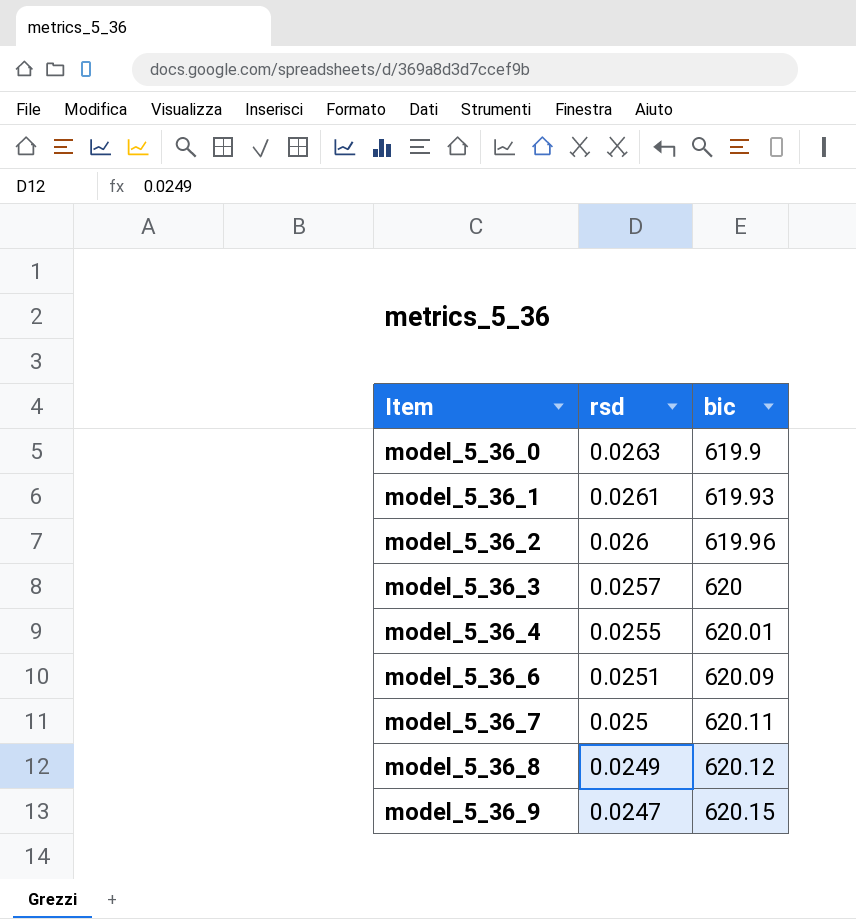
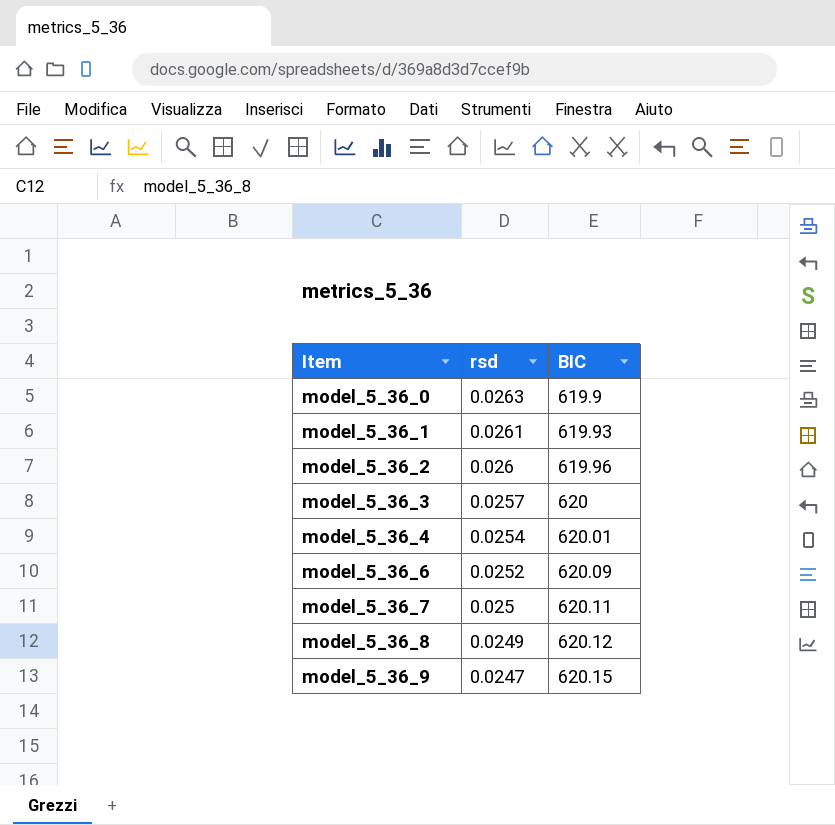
column name: bic -> BIC
model_5_36_4 | rsd: 0.0255 -> 0.0254
model_5_36_6 | rsd: 0.0251 -> 0.0252

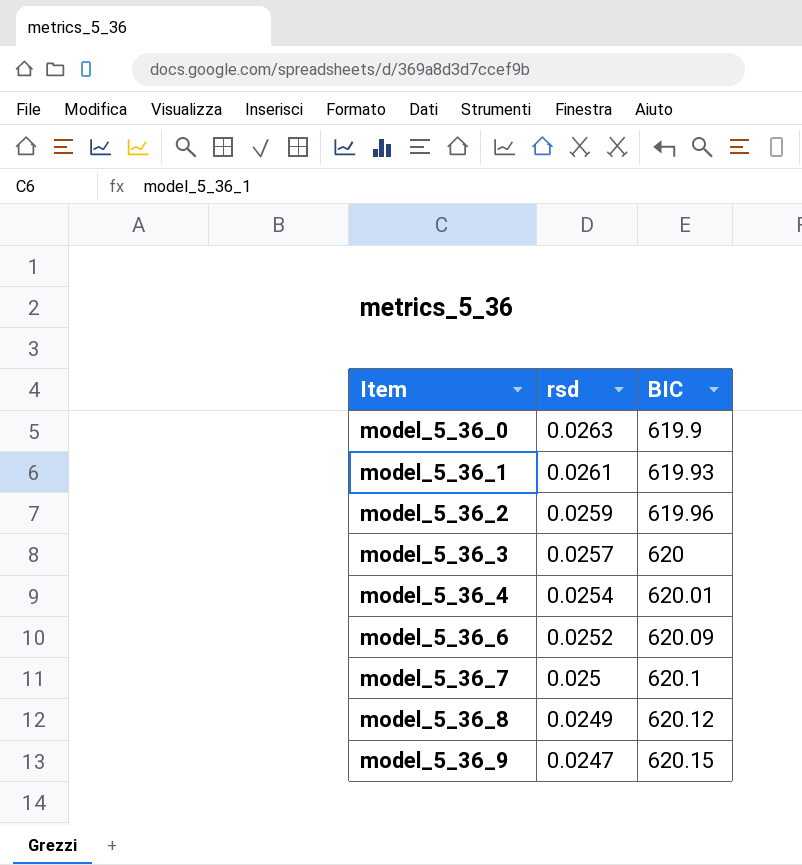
model_5_36_2 | rsd: 0.026 -> 0.0259
model_5_36_7 | BIC: 620.11 -> 620.1

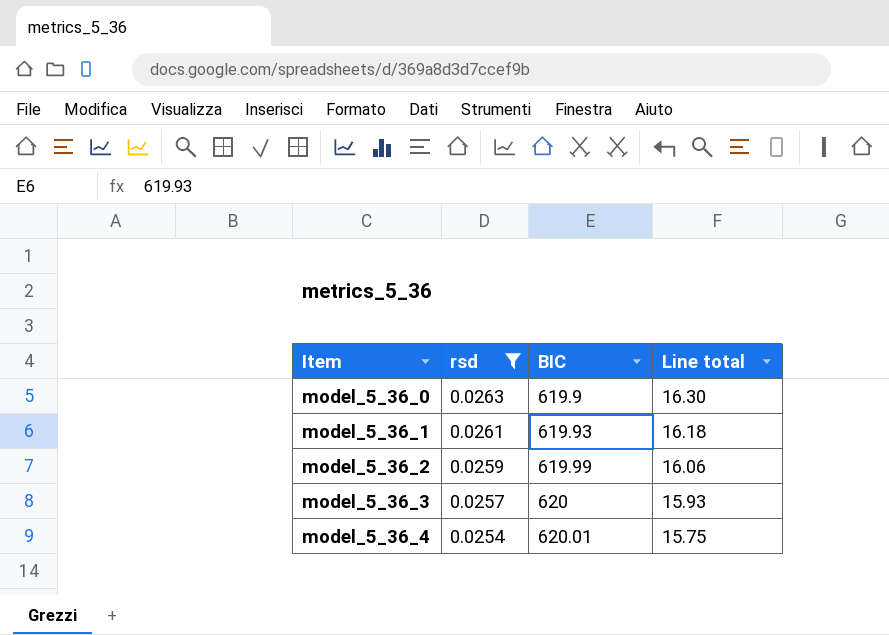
filter: none -> rsd >= 0.0254
column Line total | formula: none -> [rsd] * [BIC]
model_5_36_2 | BIC: 619.96 -> 619.99

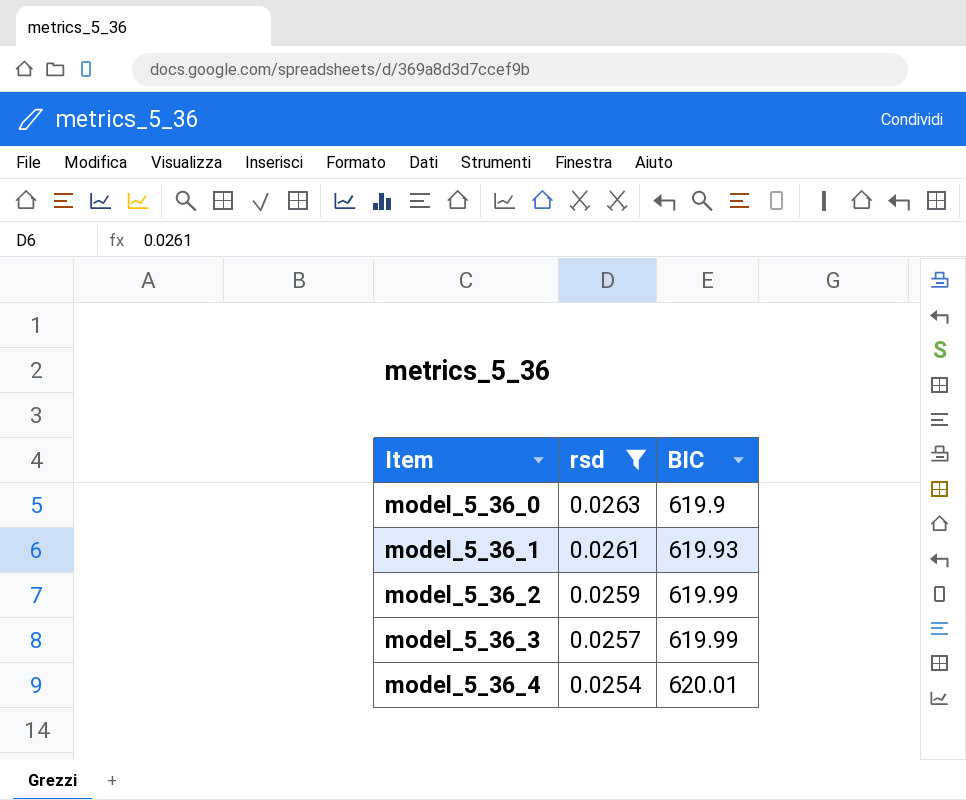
column Line total | formula: [rsd] * [BIC] -> none
model_5_36_3 | BIC: 620 -> 619.99

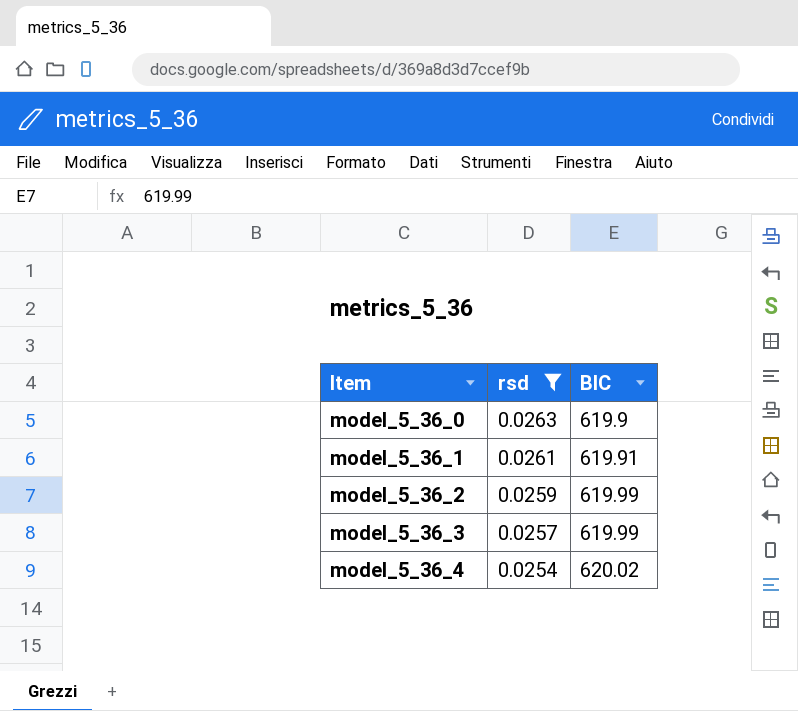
model_5_36_1 | BIC: 619.93 -> 619.91
model_5_36_4 | BIC: 620.01 -> 620.02

